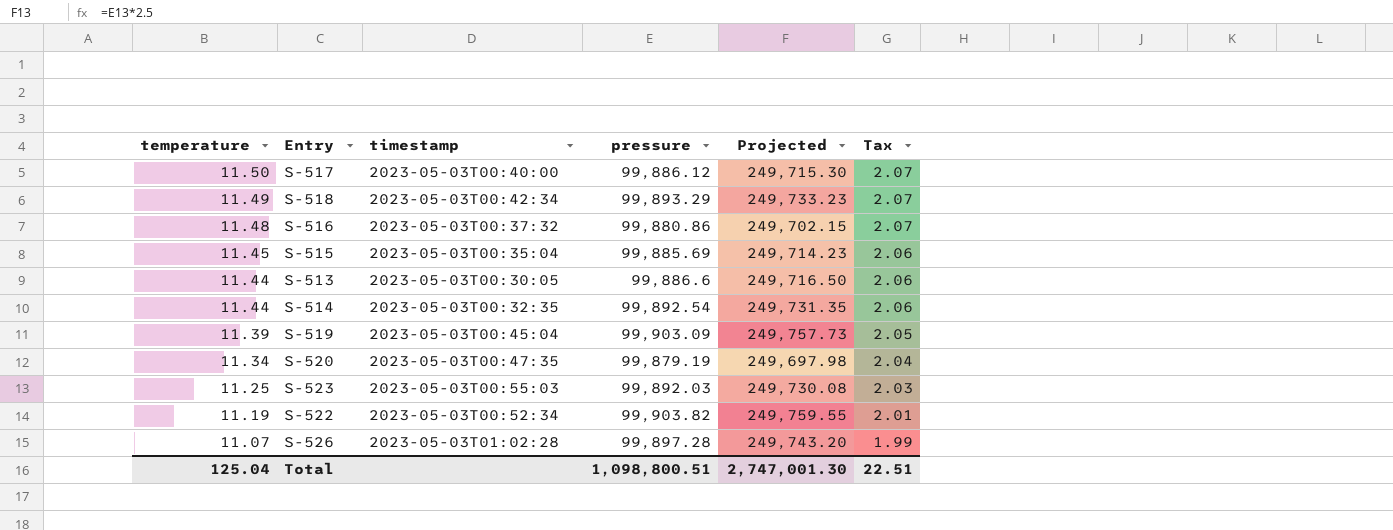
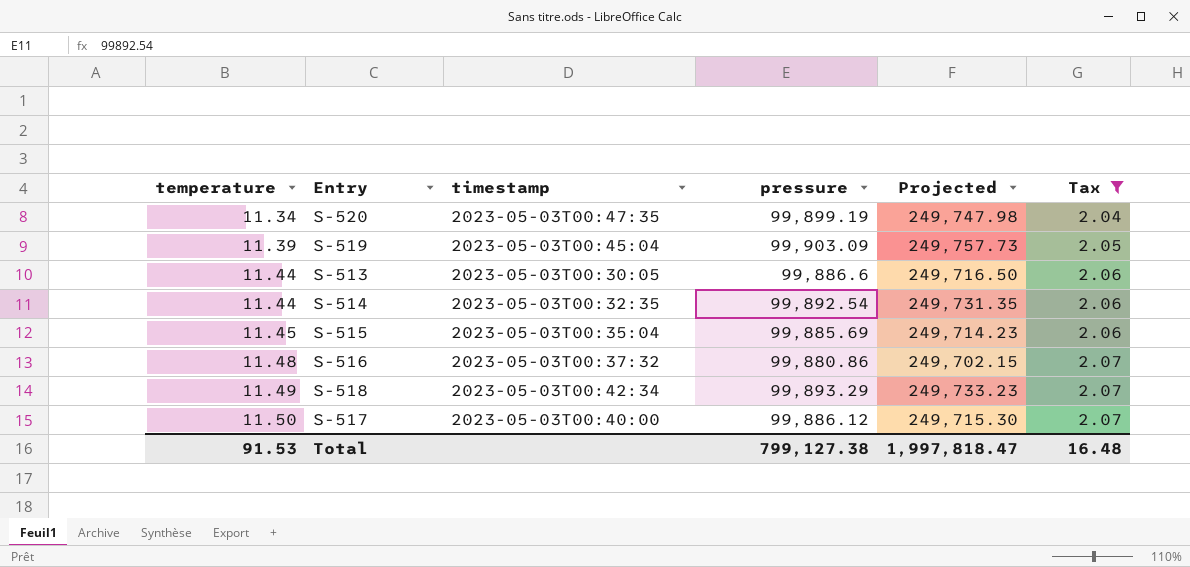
filter: none -> Tax >= 2.04
row order: temperature descending -> temperature ascending
S-520 | pressure: 99,879.19 -> 99,899.19
S-520 | Projected: 249,697.98 -> 249,747.98
Total | temperature: 125.04 -> 91.53
Total | pressure: 1,098,800.51 -> 799,127.38
Total | Projected: 2,747,001.30 -> 1,997,818.47
Total | Tax: 22.51 -> 16.48

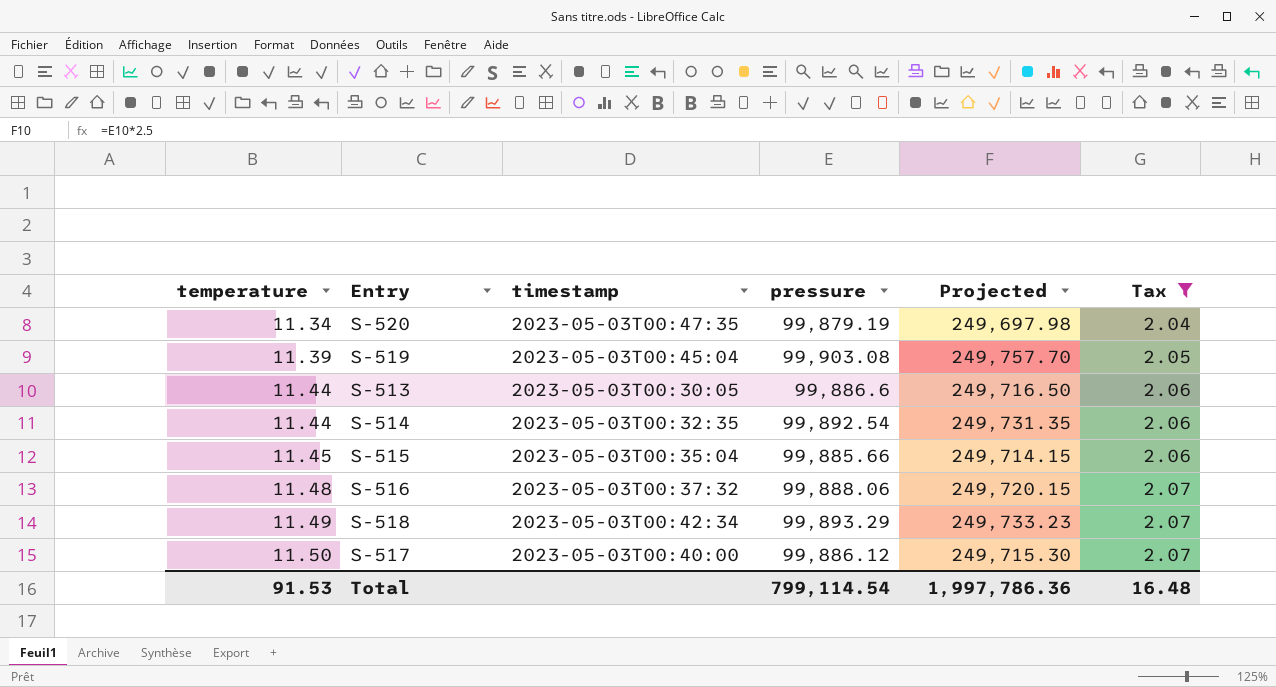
S-520 | pressure: 99,899.19 -> 99,879.19
S-520 | Projected: 249,747.98 -> 249,697.98
S-519 | pressure: 99,903.09 -> 99,903.08
S-519 | Projected: 249,757.73 -> 249,757.70
S-515 | pressure: 99,885.69 -> 99,885.66
S-515 | Projected: 249,714.23 -> 249,714.15
S-516 | pressure: 99,880.86 -> 99,888.06
S-516 | Projected: 249,702.15 -> 249,720.15
Total | pressure: 799,127.38 -> 799,114.54
Total | Projected: 1,997,818.47 -> 1,997,786.36

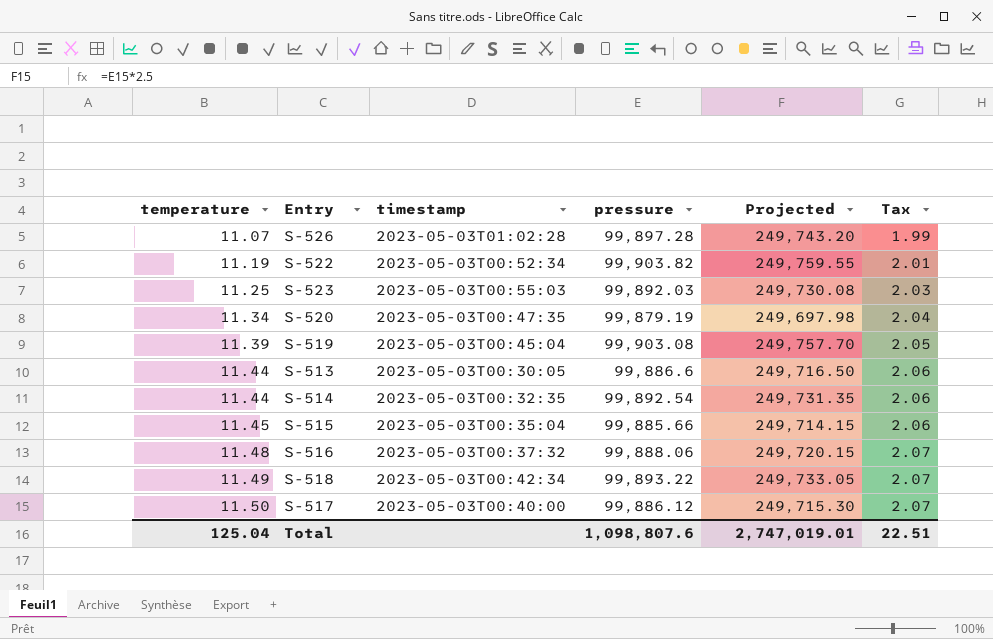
filter: Tax >= 2.04 -> none
S-518 | pressure: 99,893.29 -> 99,893.22
S-518 | Projected: 249,733.23 -> 249,733.05
Total | temperature: 91.53 -> 125.04
Total | pressure: 799,114.54 -> 1,098,807.6
Total | Projected: 1,997,786.36 -> 2,747,019.01
Total | Tax: 16.48 -> 22.51

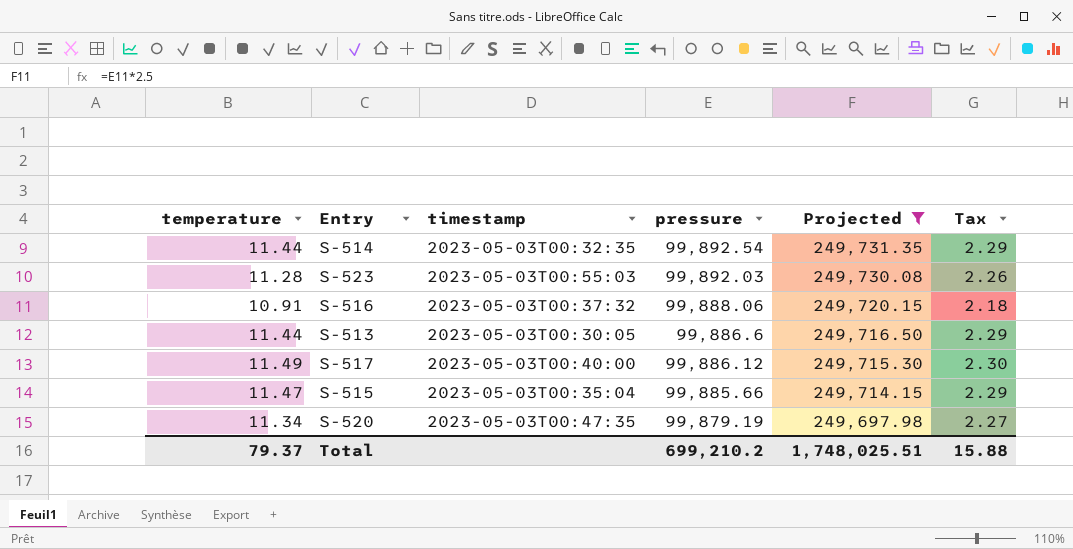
filter: none -> Projected <= 249,731.35
row order: temperature ascending -> pressure descending
column Tax | formula: [temperature] * 0.18 -> [temperature] * 0.2
S-523 | temperature: 11.25 -> 11.28
S-516 | temperature: 11.48 -> 10.91
S-517 | temperature: 11.50 -> 11.49
S-515 | temperature: 11.45 -> 11.47
Total | temperature: 125.04 -> 79.37
Total | pressure: 1,098,807.6 -> 699,210.2
Total | Projected: 2,747,019.01 -> 1,748,025.51
Total | Tax: 22.51 -> 15.88

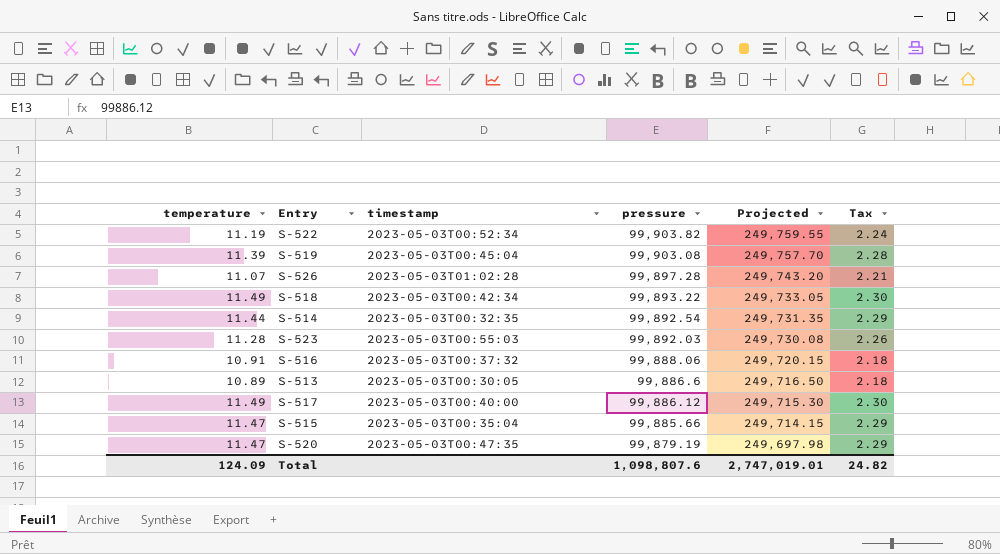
filter: Projected <= 249,731.35 -> none
S-513 | temperature: 11.44 -> 10.89
S-513 | Tax: 2.29 -> 2.18
S-520 | temperature: 11.34 -> 11.47
S-520 | Tax: 2.27 -> 2.29
Total | temperature: 79.37 -> 124.09
Total | pressure: 699,210.2 -> 1,098,807.6
Total | Projected: 1,748,025.51 -> 2,747,019.01
Total | Tax: 15.88 -> 24.82

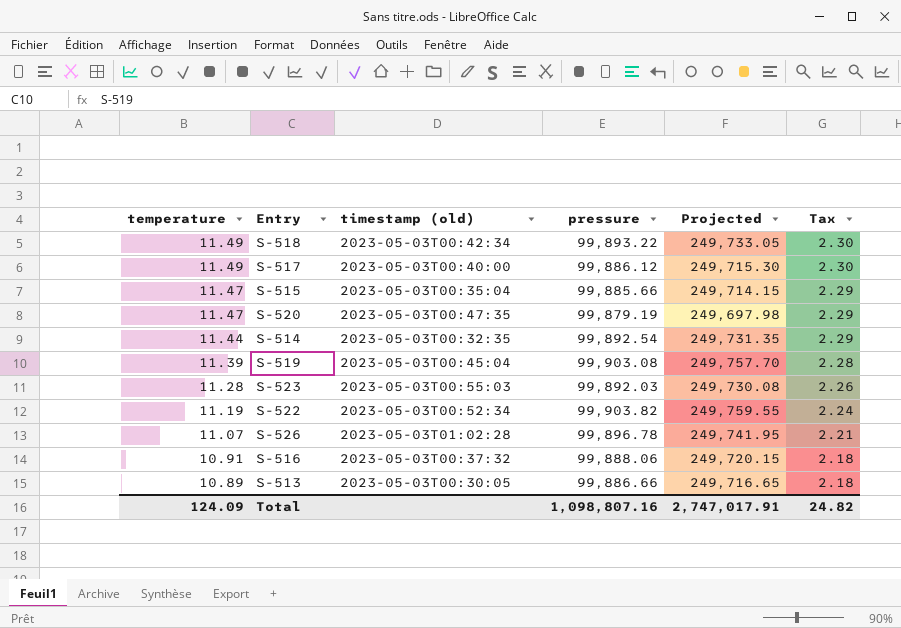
row order: pressure descending -> temperature descending
column name: timestamp -> timestamp (old)
S-526 | pressure: 99,897.28 -> 99,896.78
S-526 | Projected: 249,743.20 -> 249,741.95
S-513 | pressure: 99,886.6 -> 99,886.66
S-513 | Projected: 249,716.50 -> 249,716.65
Total | pressure: 1,098,807.6 -> 1,098,807.16
Total | Projected: 2,747,019.01 -> 2,747,017.91

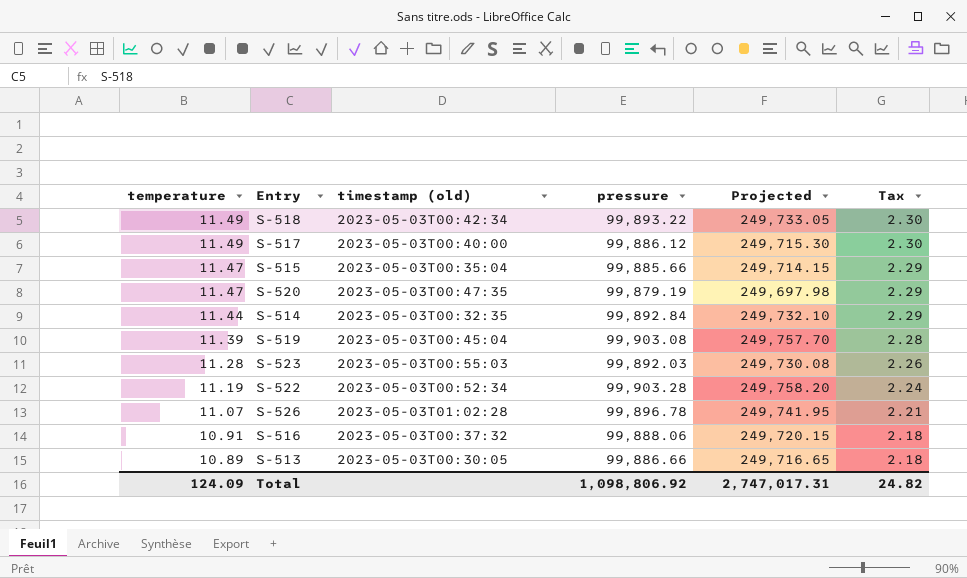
S-514 | pressure: 99,892.54 -> 99,892.84
S-514 | Projected: 249,731.35 -> 249,732.10
S-522 | pressure: 99,903.82 -> 99,903.28
S-522 | Projected: 249,759.55 -> 249,758.20
Total | pressure: 1,098,807.16 -> 1,098,806.92
Total | Projected: 2,747,017.91 -> 2,747,017.31

